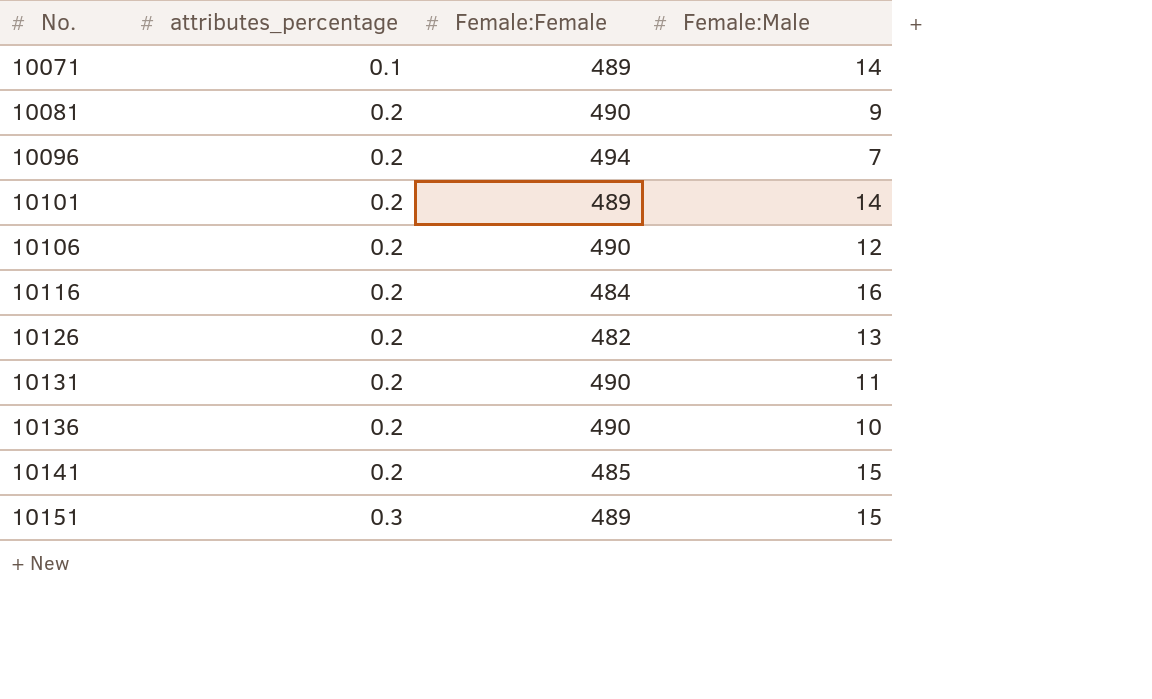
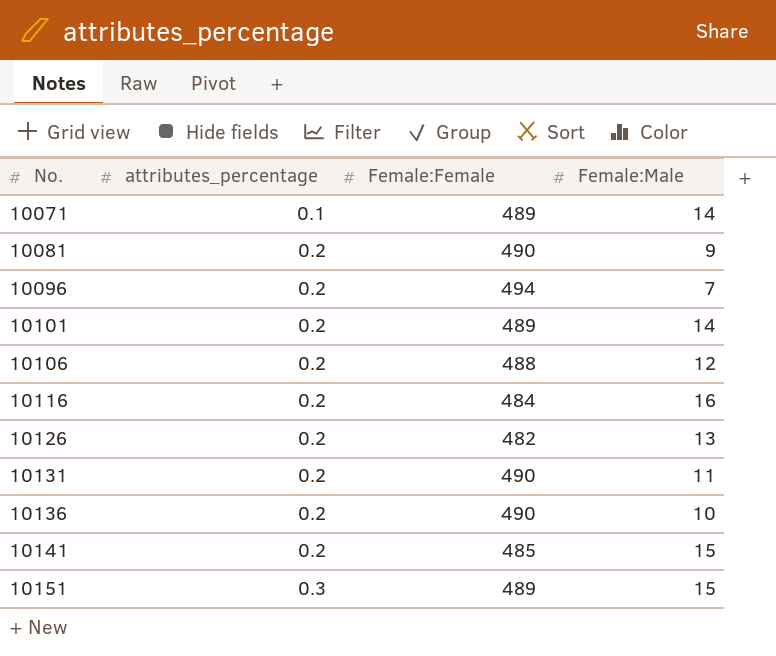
10106 | Female:Female: 490 -> 488

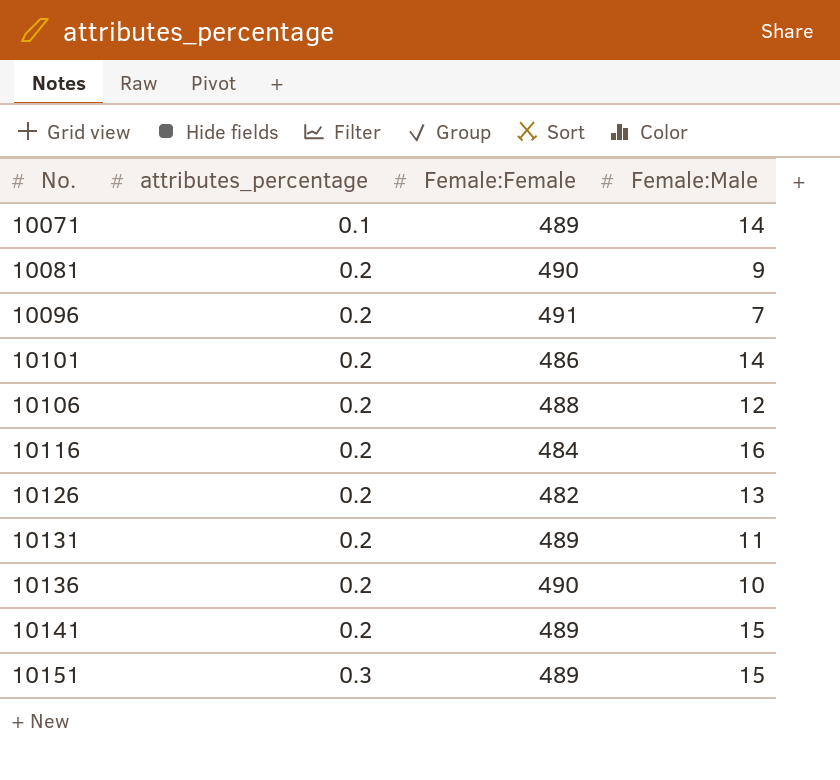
10096 | Female:Female: 494 -> 491
10101 | Female:Female: 489 -> 486
10131 | Female:Female: 490 -> 489
10141 | Female:Female: 485 -> 489

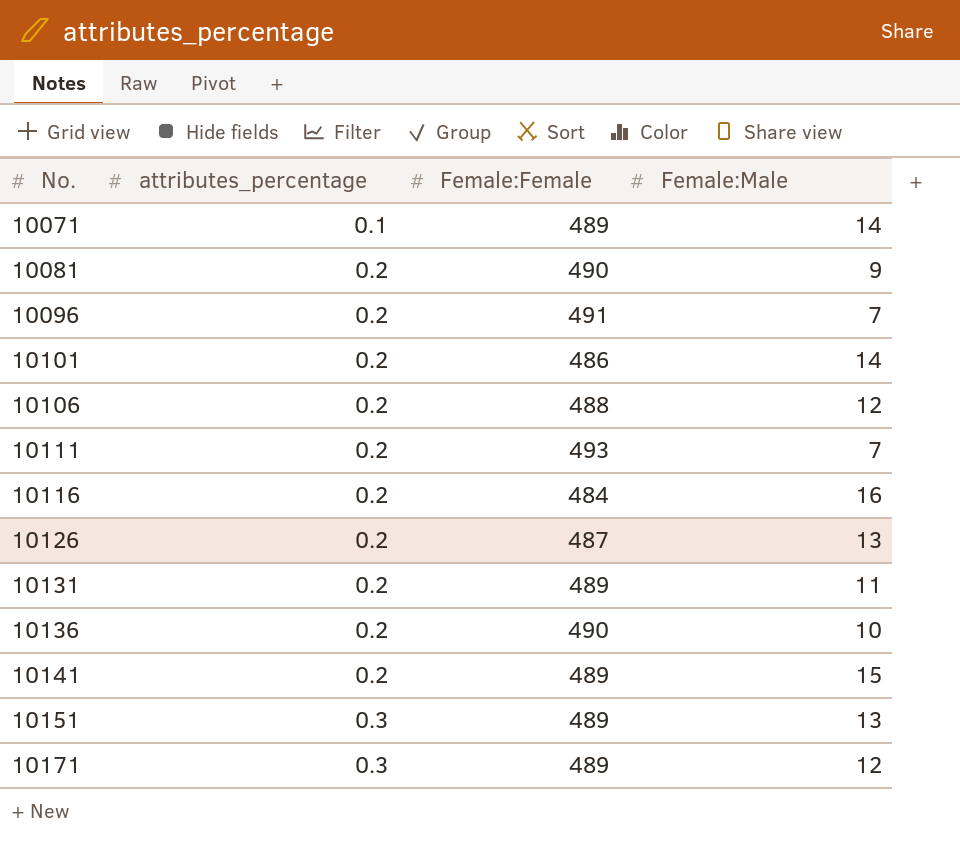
row 10111: none -> 0.2 | 493 | 7
10126 | Female:Female: 482 -> 487
10151 | Female:Male: 15 -> 13
row 10171: none -> 0.3 | 489 | 12

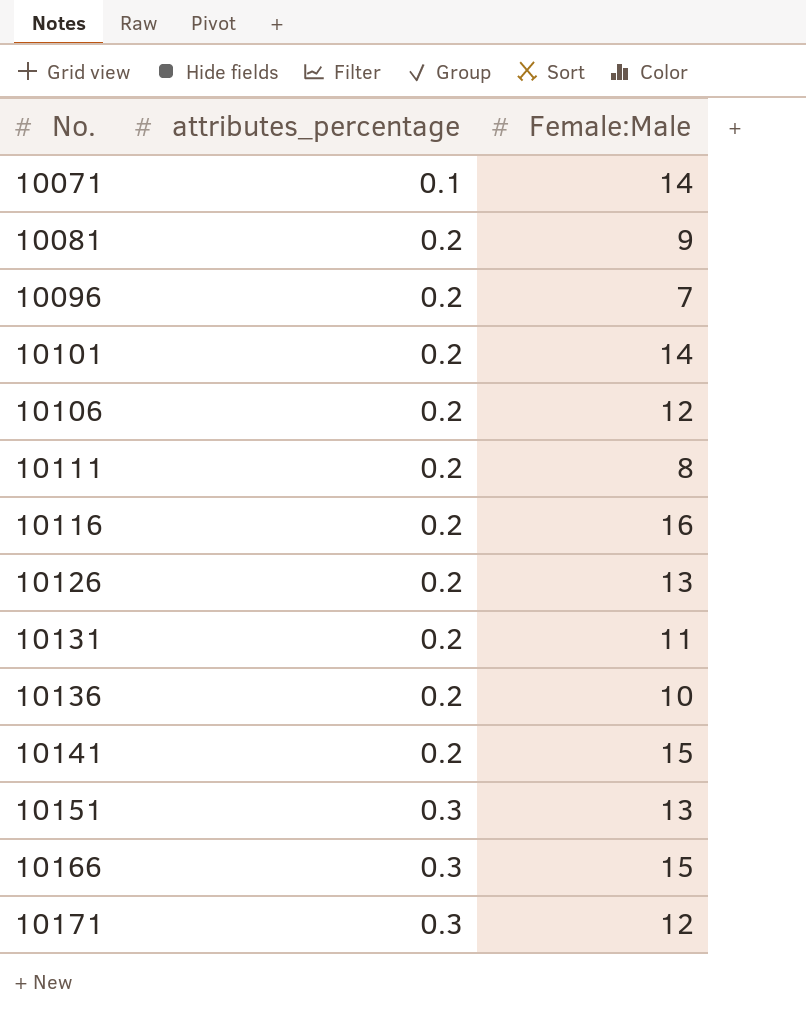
column Female:Female | position: 3 -> none
10111 | Female:Male: 7 -> 8
row 10166: none -> 0.3 | 15

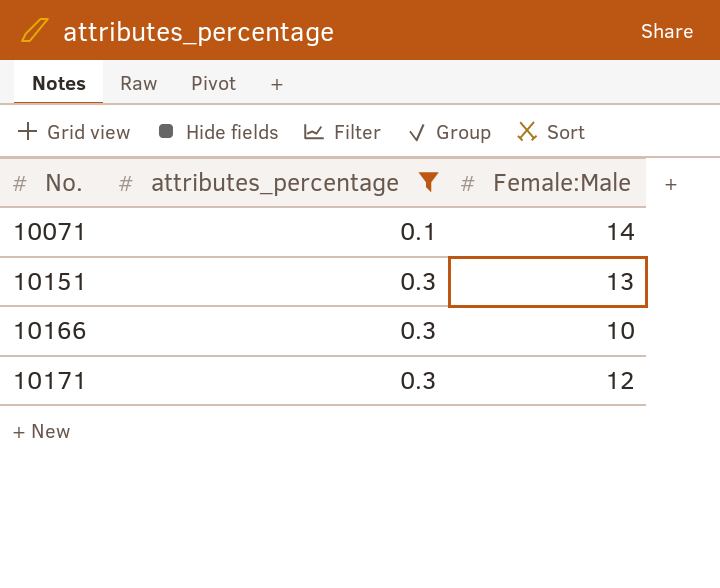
filter: none -> attributes_percentage != 0.2
10166 | Female:Male: 15 -> 10

